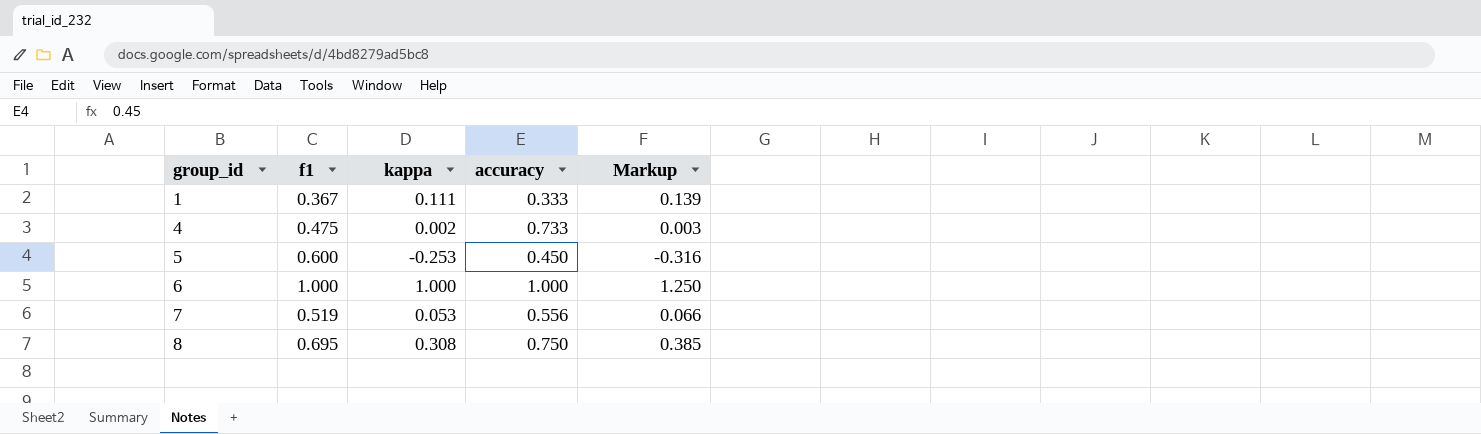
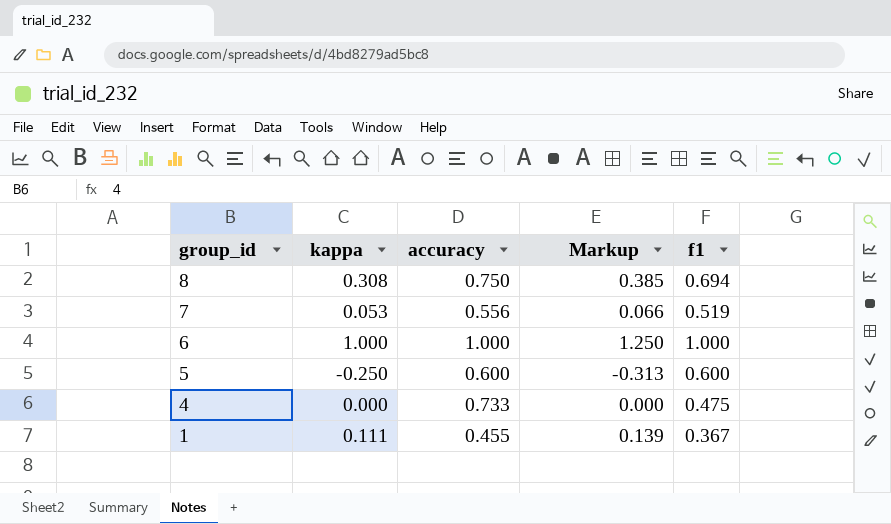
row order: group_id ascending -> group_id descending
column f1 | position: 2 -> 5
8 | f1: 0.695 -> 0.694
5 | kappa: -0.253 -> -0.250
5 | accuracy: 0.450 -> 0.600
5 | Markup: -0.316 -> -0.313
4 | kappa: 0.002 -> 0.000
4 | Markup: 0.003 -> 0.000
1 | accuracy: 0.333 -> 0.455

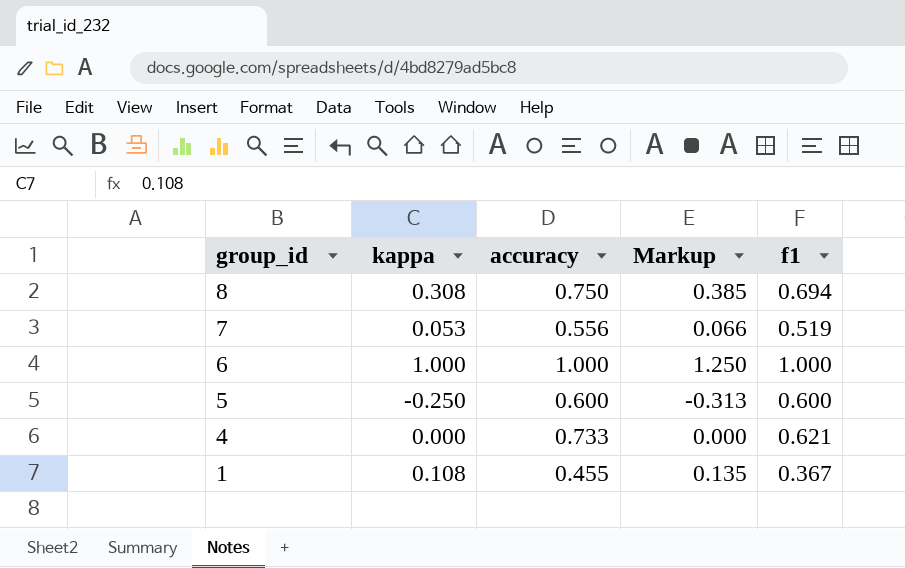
4 | f1: 0.475 -> 0.621
1 | kappa: 0.111 -> 0.108
1 | Markup: 0.139 -> 0.135

